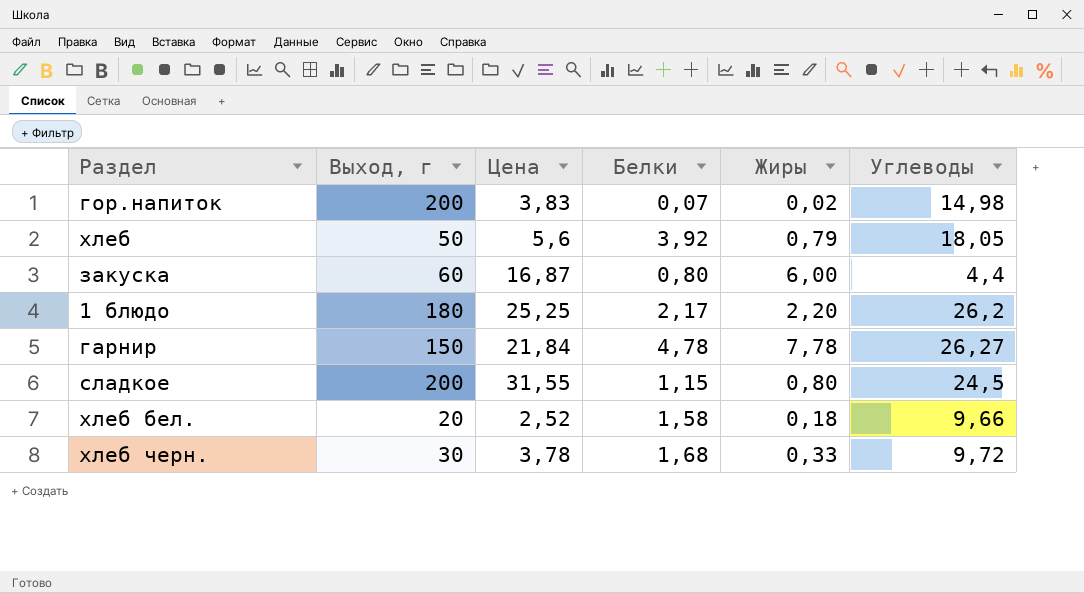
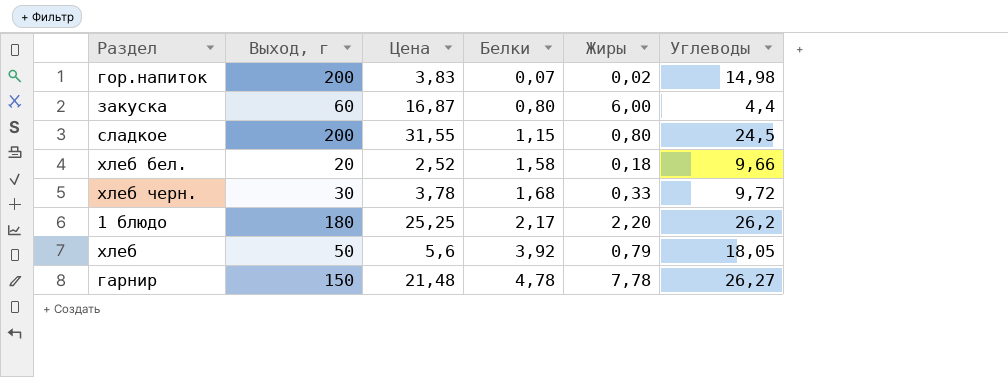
row order: none -> Белки ascending
гарнир | Цена: 21,84 -> 21,48

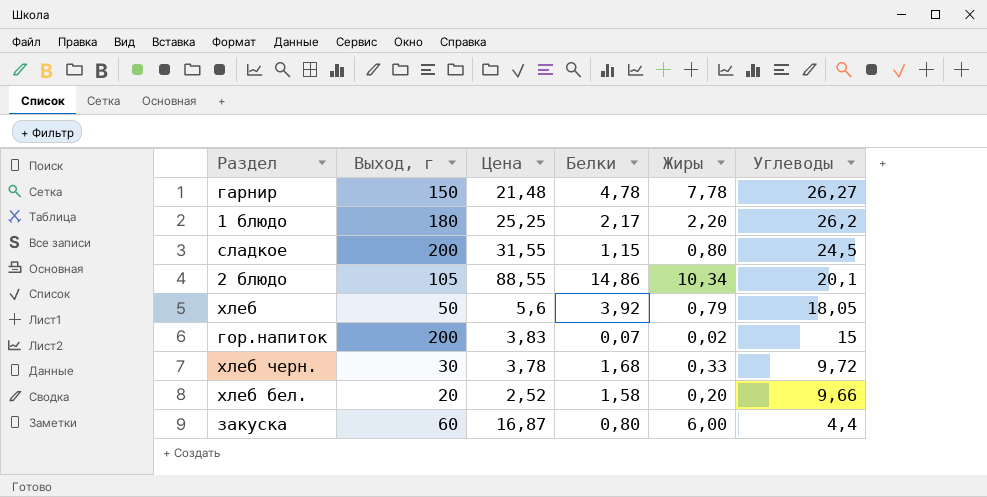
row order: Белки ascending -> Углеводы descending
row 2 блюдо: none -> 105 | 88,55 | 14,86 | 10,34 | 20,1
гор.напиток | Углеводы: 14,98 -> 15
хлеб бел. | Жиры: 0,18 -> 0,20

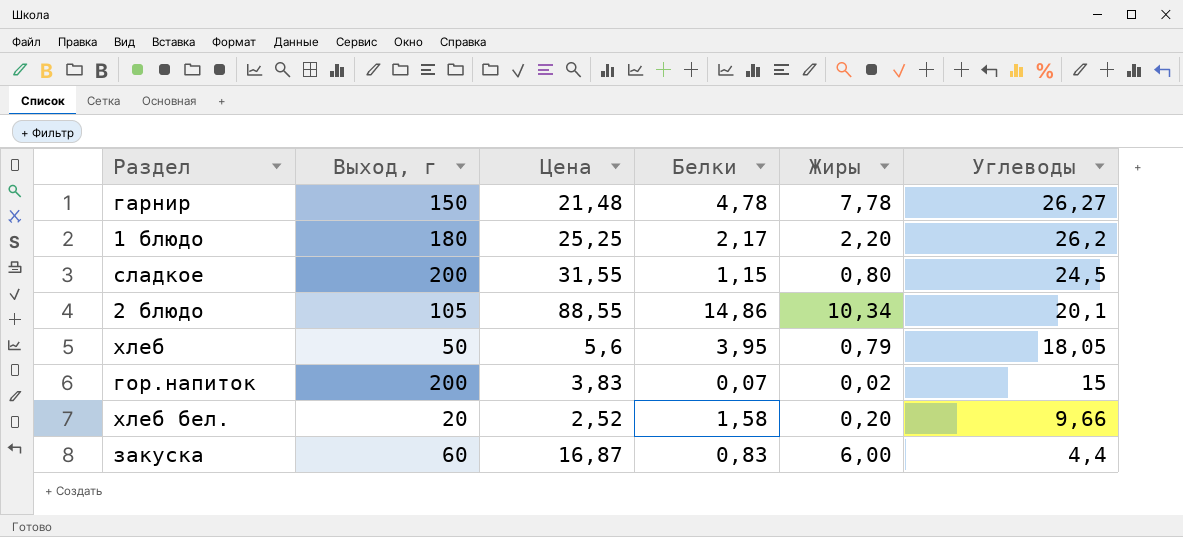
row хлеб черн.: 30 | 3,78 | 1,68 | 0,33 | 9,72 -> none
хлеб | Белки: 3,92 -> 3,95
закуска | Белки: 0,80 -> 0,83

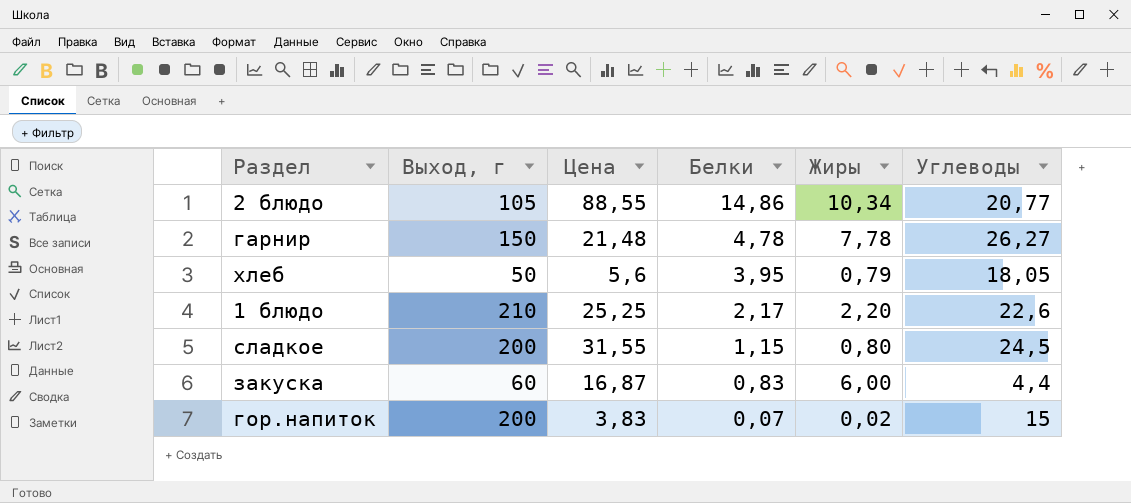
row order: Углеводы descending -> Белки descending
row хлеб бел.: 20 | 2,52 | 1,58 | 0,20 | 9,66 -> none
2 блюдо | Углеводы: 20,1 -> 20,77
1 блюдо | Выход, г: 180 -> 210
1 блюдо | Углеводы: 26,2 -> 22,6

